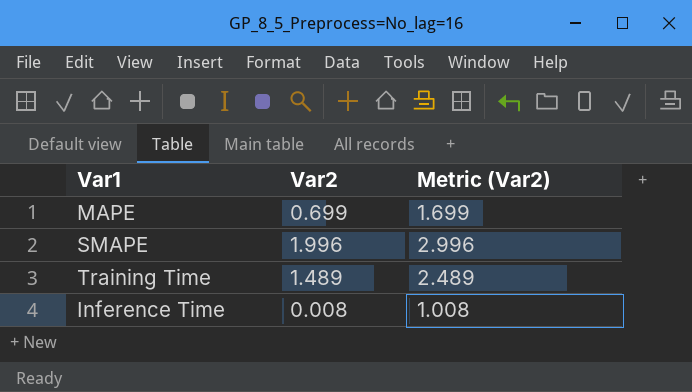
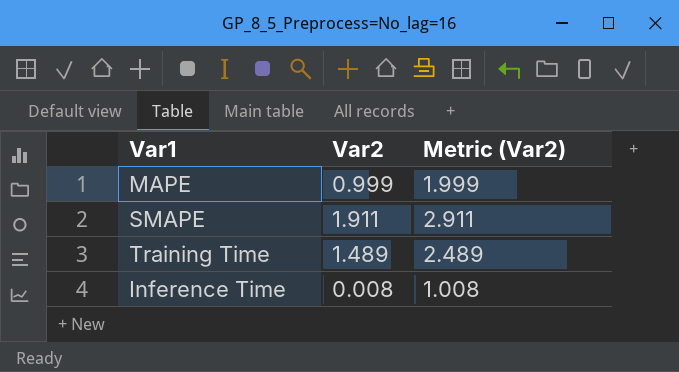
MAPE | Var2: 0.699 -> 0.999
MAPE | Metric (Var2): 1.699 -> 1.999
SMAPE | Var2: 1.996 -> 1.911
SMAPE | Metric (Var2): 2.996 -> 2.911

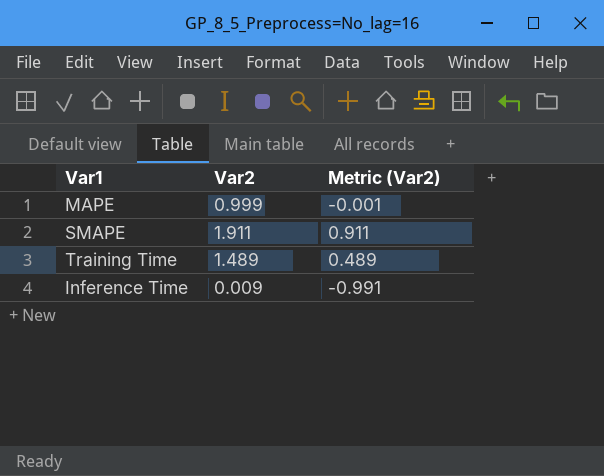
column Metric (Var2) | formula: [Var2] + 1 -> [Var2] - 1
Inference Time | Var2: 0.008 -> 0.009

